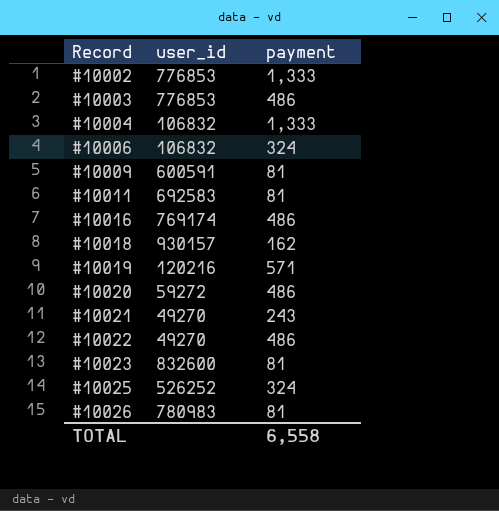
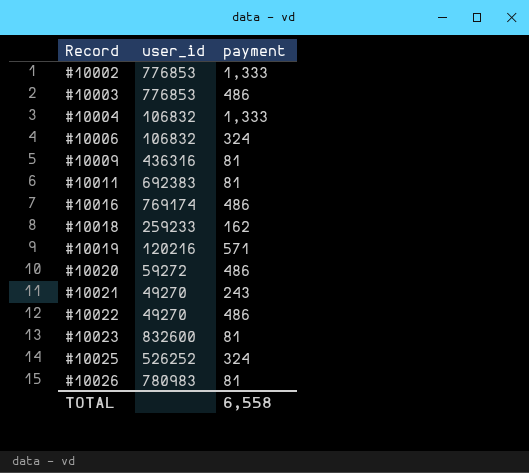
#10009 | user_id: 600591 -> 436316
#10011 | user_id: 692583 -> 692383
#10018 | user_id: 930157 -> 259233

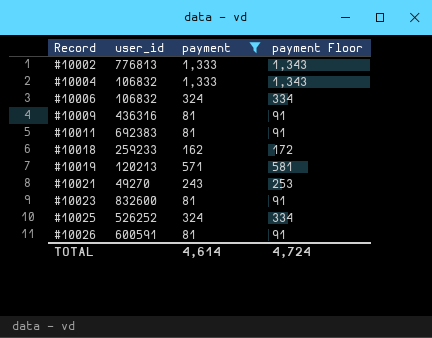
filter: none -> payment != 486
column payment Floor | formula: none -> [payment] + 10
#10002 | user_id: 776853 -> 776813
#10019 | user_id: 120216 -> 120213
#10026 | user_id: 780983 -> 600591
TOTAL | payment: 6,558 -> 4,614

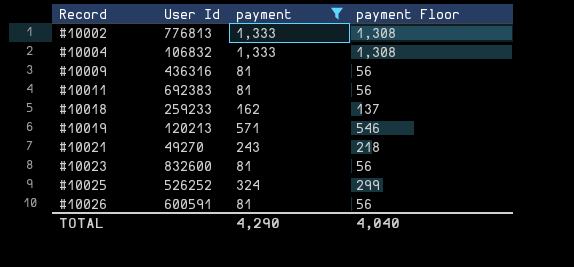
column name: user_id -> User Id
column payment Floor | formula: [payment] + 10 -> [payment] - 25
row #10006: 106832 | 324 | 334 -> none
TOTAL | payment: 4,614 -> 4,290
TOTAL | payment Floor: 4,724 -> 4,040

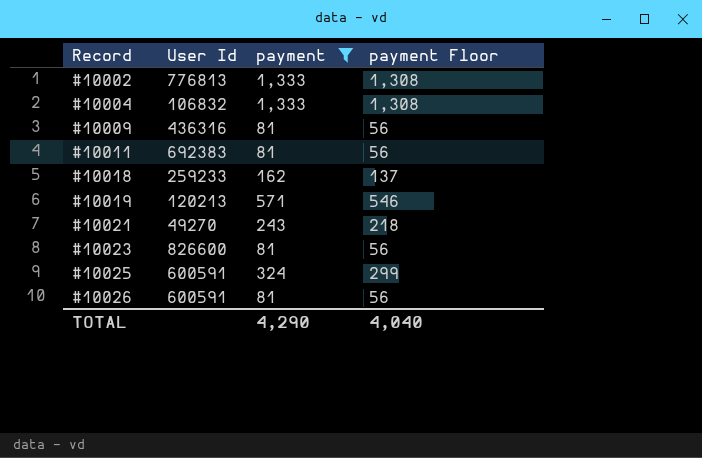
#10023 | User Id: 832600 -> 826600
#10025 | User Id: 526252 -> 600591

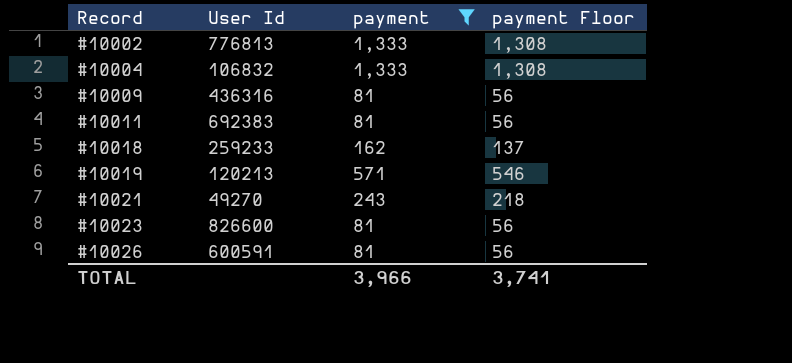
row #10025: 600591 | 324 | 299 -> none
TOTAL | payment: 4,290 -> 3,966
TOTAL | payment Floor: 4,040 -> 3,741

